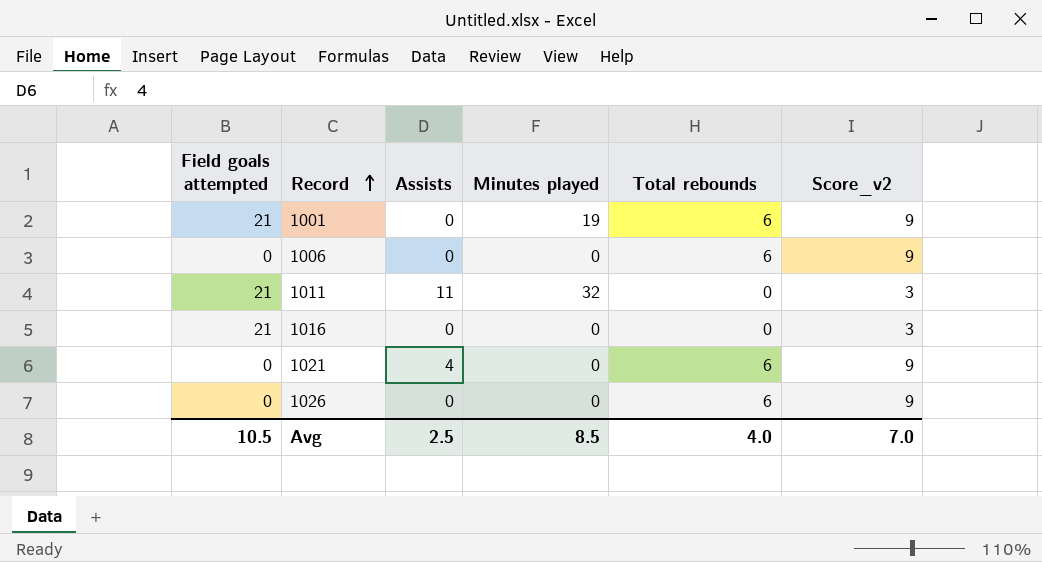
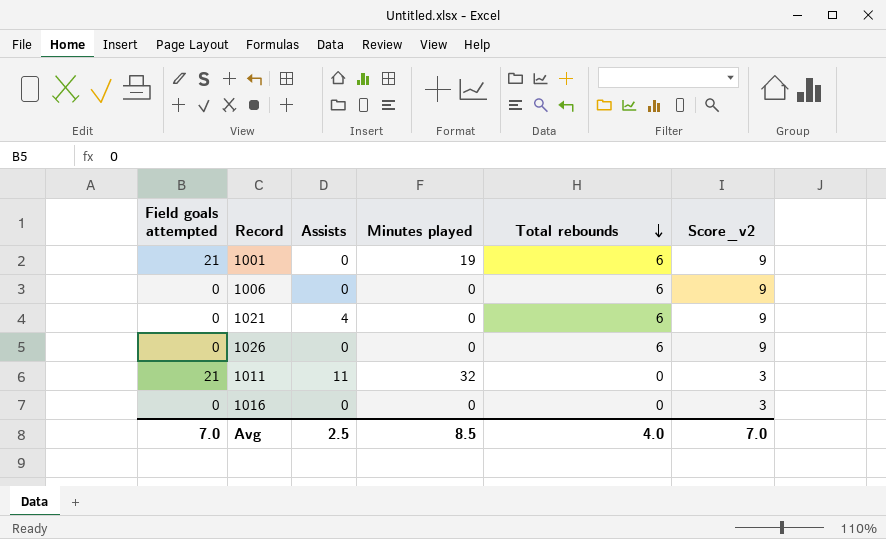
row order: Record ascending -> Total rebounds descending
1016 | Field goals attempted: 21 -> 0
Avg | Field goals attempted: 10.5 -> 7.0

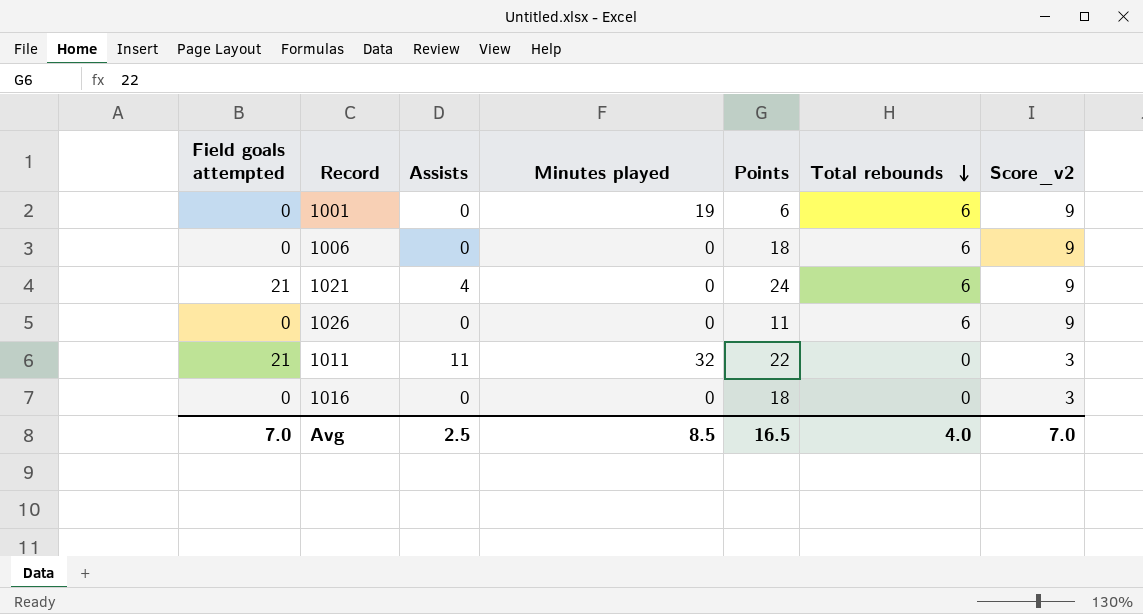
column Points | position: none -> 5
1001 | Field goals attempted: 21 -> 0
1021 | Field goals attempted: 0 -> 21

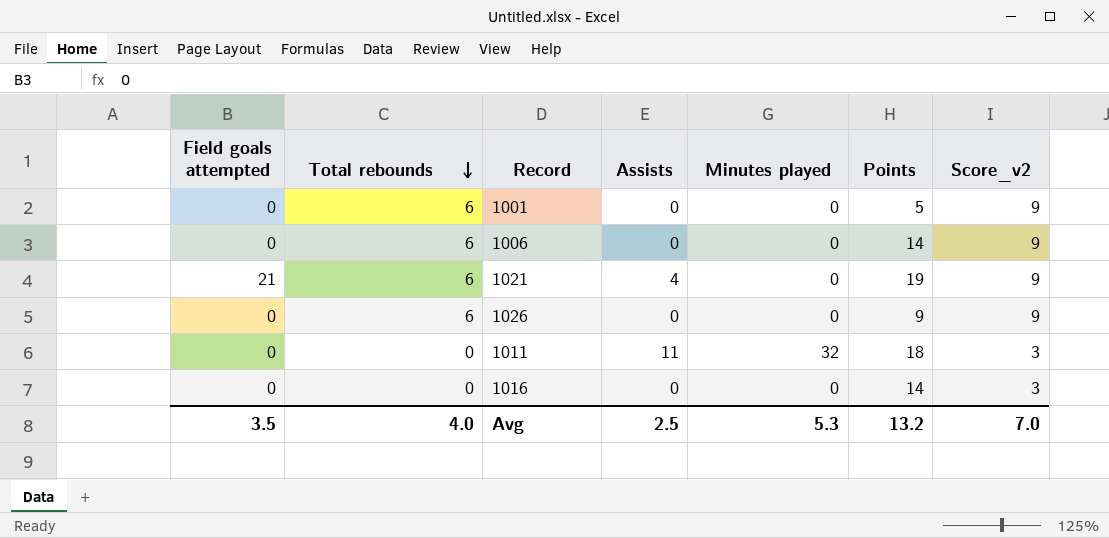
column Total rebounds | position: 6 -> 2
1001 | Minutes played: 19 -> 0
1001 | Points: 6 -> 5
1006 | Points: 18 -> 14
1021 | Points: 24 -> 19
1026 | Points: 11 -> 9
1011 | Field goals attempted: 21 -> 0
1011 | Points: 22 -> 18
1016 | Points: 18 -> 14
Avg | Field goals attempted: 7.0 -> 3.5
Avg | Minutes played: 8.5 -> 5.3
Avg | Points: 16.5 -> 13.2

